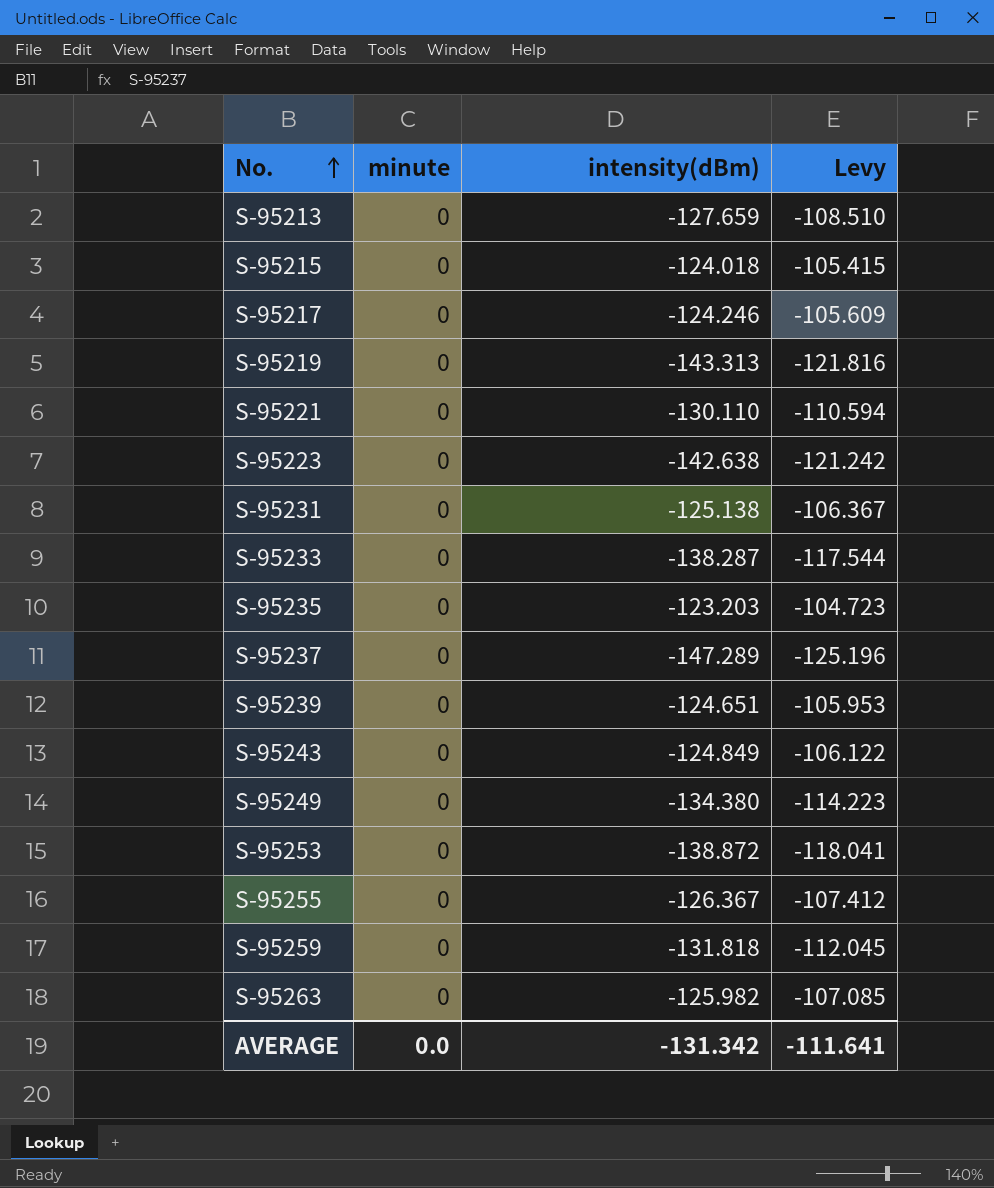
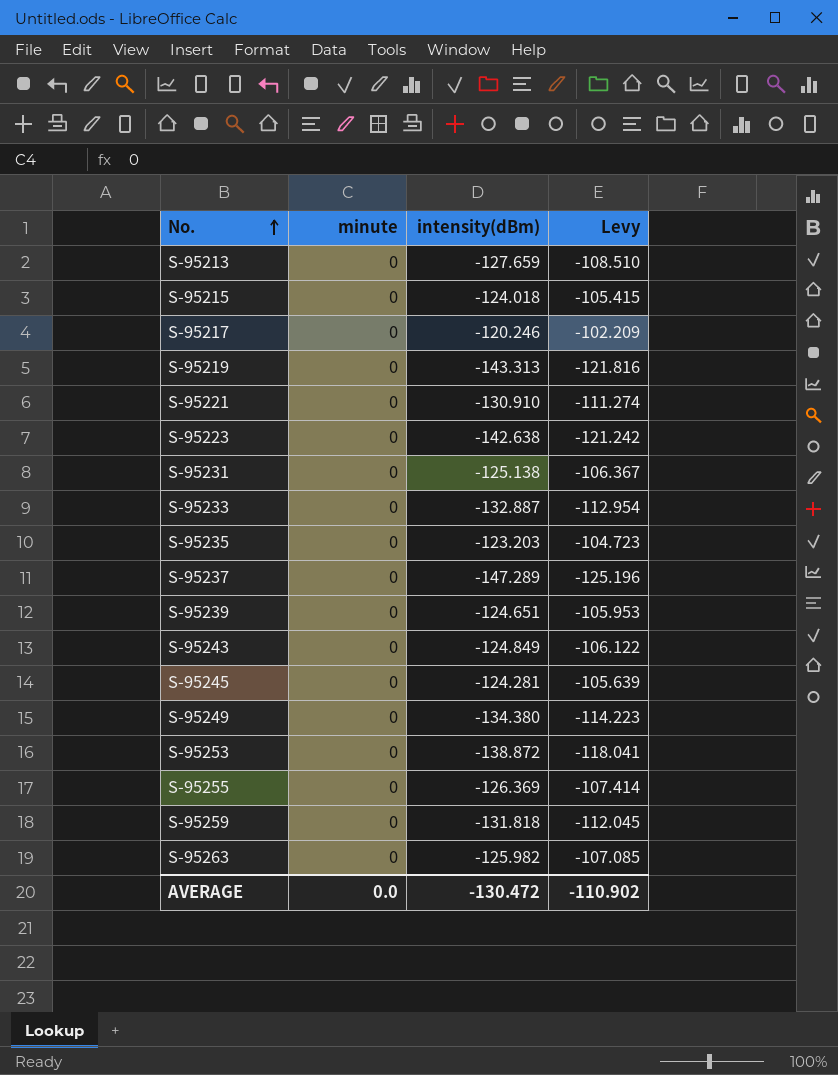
S-95217 | intensity(dBm): -124.246 -> -120.246
S-95217 | Levy: -105.609 -> -102.209
S-95221 | intensity(dBm): -130.110 -> -130.910
S-95221 | Levy: -110.594 -> -111.274
S-95233 | intensity(dBm): -138.287 -> -132.887
S-95233 | Levy: -117.544 -> -112.954
row S-95245: none -> 0 | -124.281 | -105.639
S-95255 | intensity(dBm): -126.367 -> -126.369
S-95255 | Levy: -107.412 -> -107.414
AVERAGE | intensity(dBm): -131.342 -> -130.472
AVERAGE | Levy: -111.641 -> -110.902

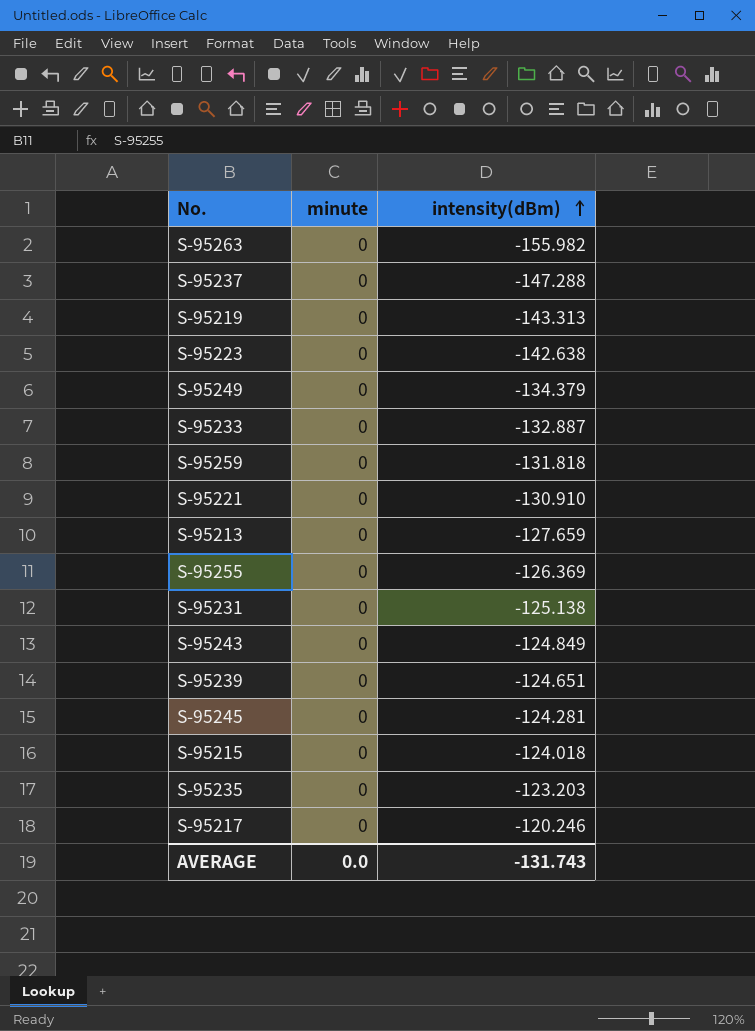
row order: No. ascending -> intensity(dBm) ascending
column Levy | formula: [intensity(dBm)] * 0.85 -> none
row S-95253: 0 | -138.872 | -118.041 -> none
S-95263 | intensity(dBm): -125.982 -> -155.982
S-95237 | intensity(dBm): -147.289 -> -147.288
S-95249 | intensity(dBm): -134.380 -> -134.379
AVERAGE | intensity(dBm): -130.472 -> -131.743

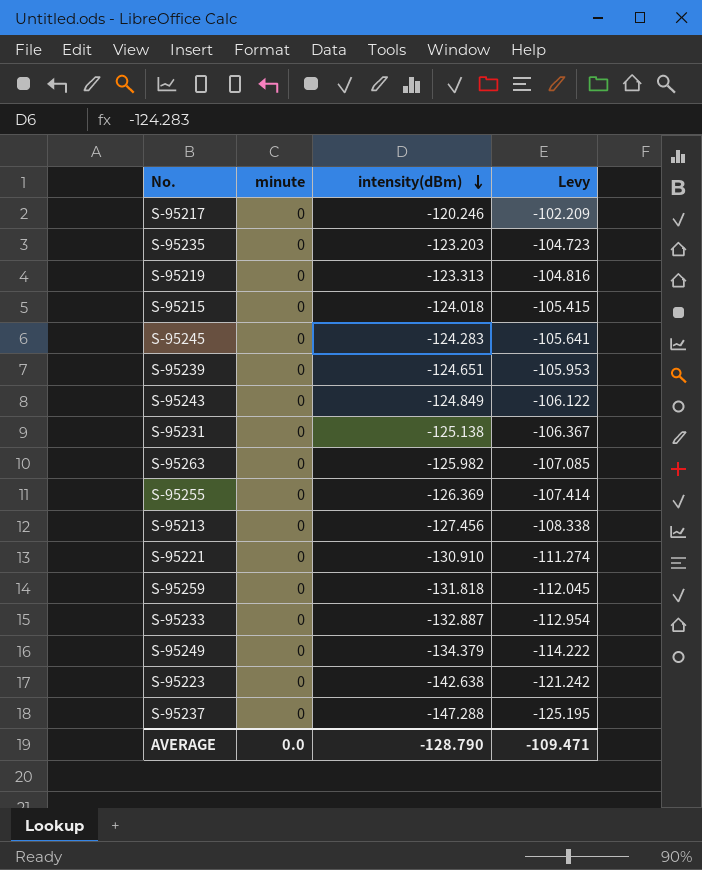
row order: intensity(dBm) ascending -> intensity(dBm) descending
column Levy | formula: none -> [intensity(dBm)] * 0.85
S-95219 | intensity(dBm): -143.313 -> -123.313
S-95245 | intensity(dBm): -124.281 -> -124.283
S-95263 | intensity(dBm): -155.982 -> -125.982
S-95213 | intensity(dBm): -127.659 -> -127.456
AVERAGE | intensity(dBm): -131.743 -> -128.790

